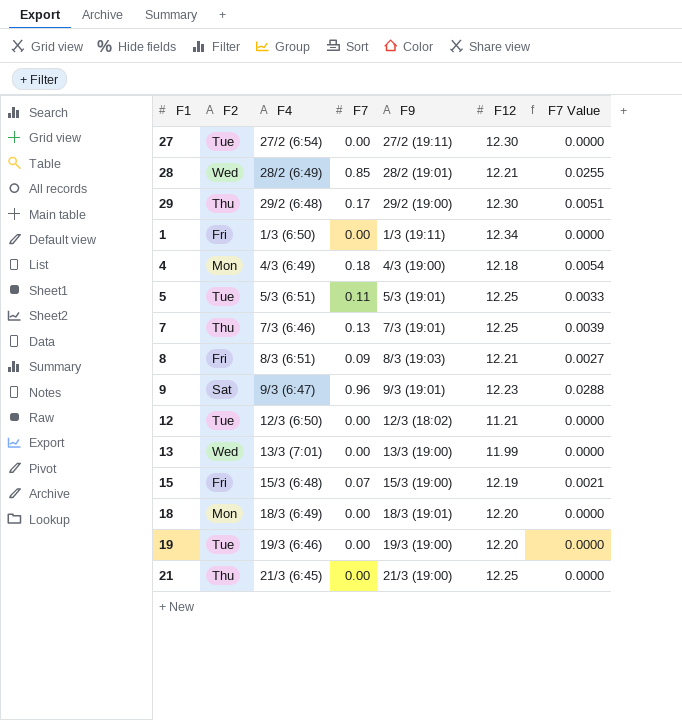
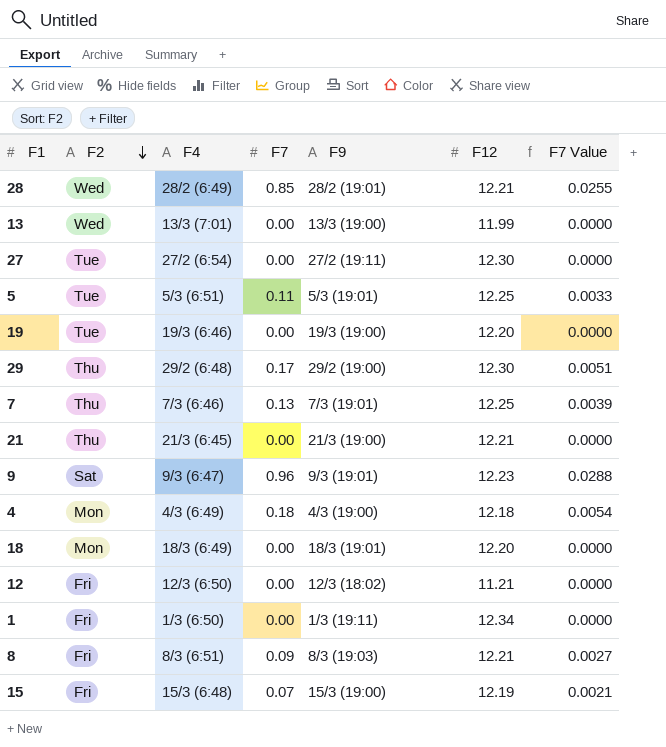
row order: none -> F2 descending
21 | F12: 12.25 -> 12.21
12 | F2: Tue -> Fri

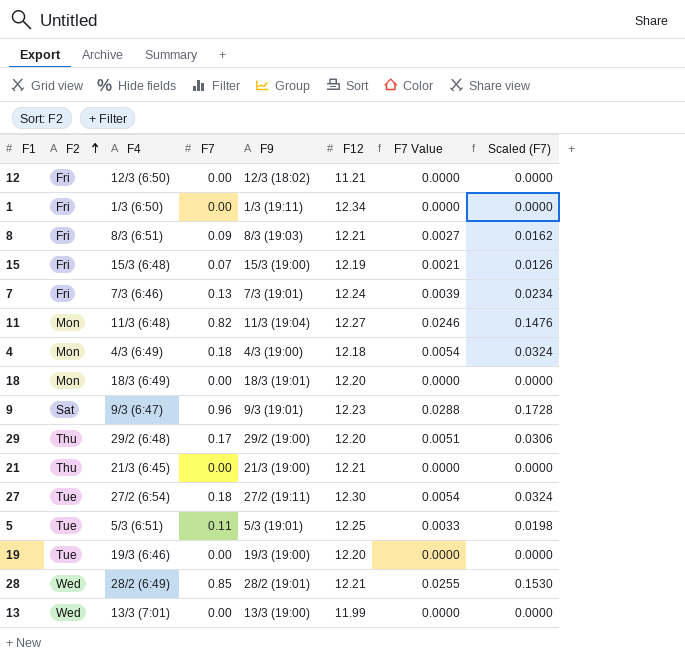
row order: F2 descending -> F2 ascending
column Scaled (F7) | formula: none -> [F7] * 0.18
7 | F2: Thu -> Fri
7 | F12: 12.25 -> 12.24
row 11: none -> Mon | 11/3 (6:48) | 0.82 | 11/3 (19:04) | 12.27 | 0.0246 | 0.1476
29 | F12: 12.30 -> 12.20
27 | F7: 0.00 -> 0.18
27 | F7 Value: 0.0000 -> 0.0054

